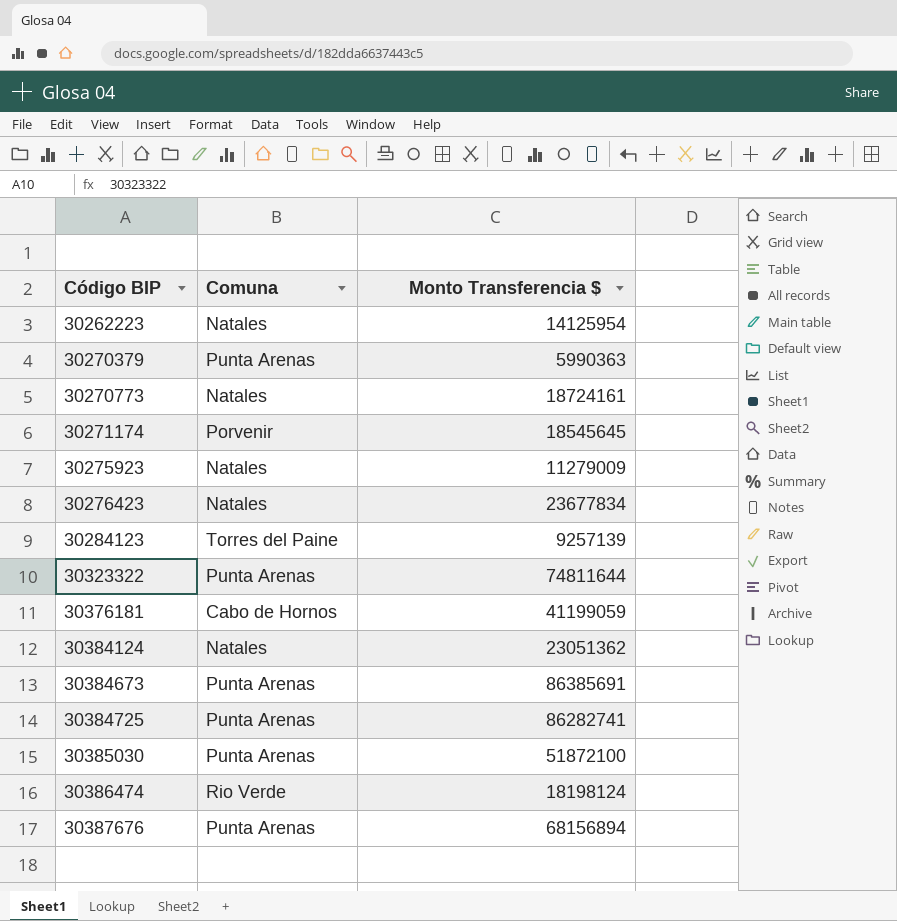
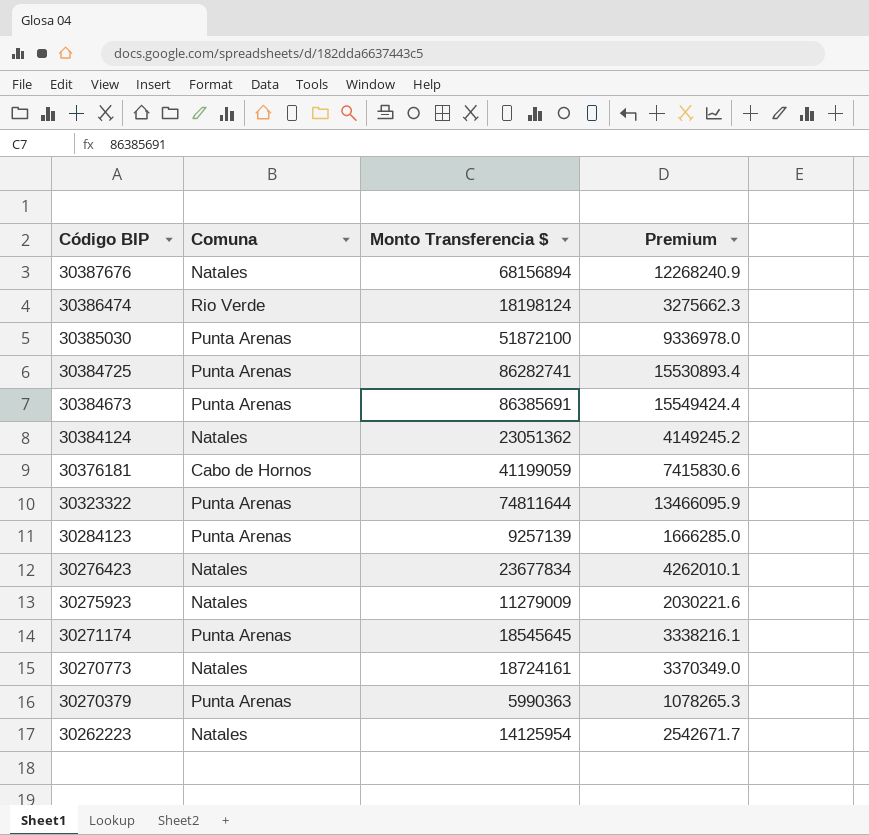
row order: Código BIP ascending -> Código BIP descending
column Premium | formula: none -> [Monto Transferencia $] * 0.18
30387676 | Comuna: Punta Arenas -> Natales
30284123 | Comuna: Torres del Paine -> Punta Arenas
30271174 | Comuna: Porvenir -> Punta Arenas

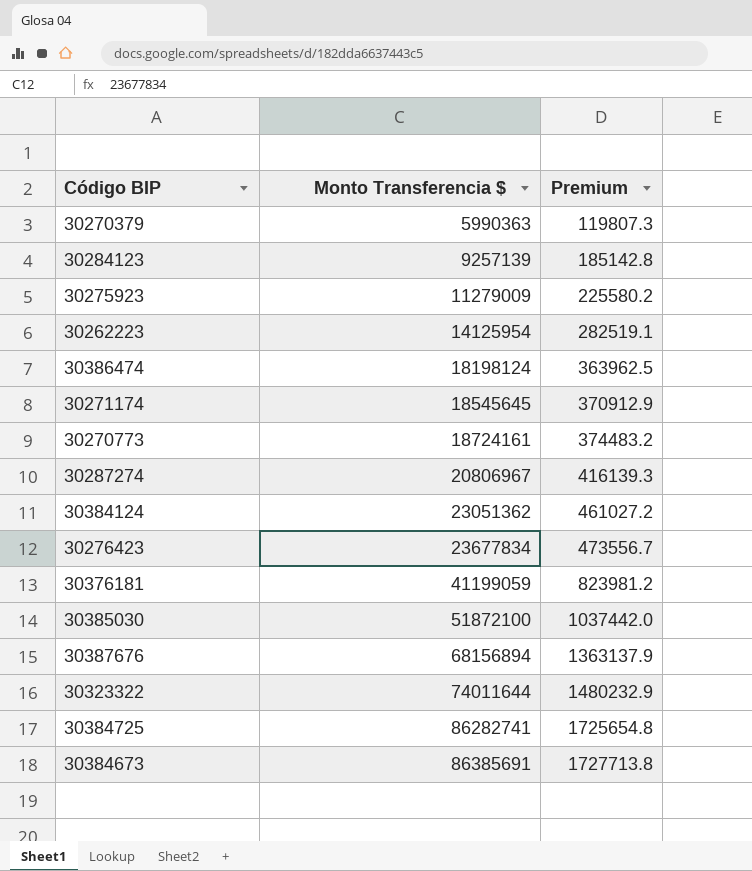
row order: Código BIP descending -> Monto Transferencia $ ascending
column Comuna | position: 2 -> none
column Premium | formula: [Monto Transferencia $] * 0.18 -> [Monto Transferencia $] * 0.02
row 30287274: none -> 20806967 | 416139.3
30323322 | Monto Transferencia $: 74811644 -> 74011644

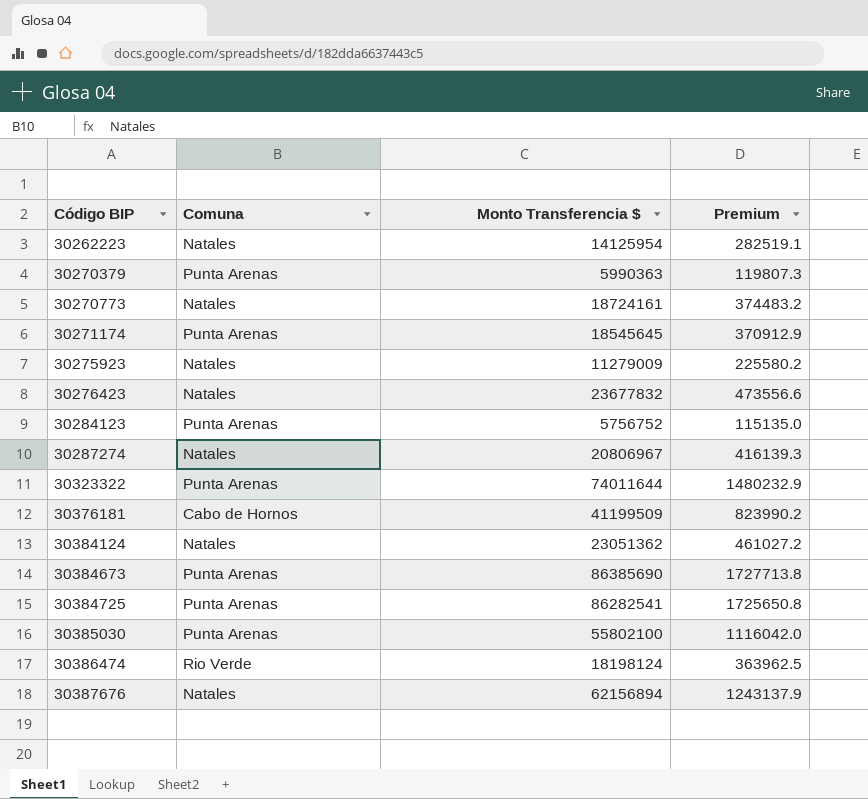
row order: Monto Transferencia $ ascending -> Código BIP ascending
column Comuna | position: none -> 2
30276423 | Monto Transferencia $: 23677834 -> 23677832
30276423 | Premium: 473556.7 -> 473556.6
30284123 | Monto Transferencia $: 9257139 -> 5756752
30284123 | Premium: 185142.8 -> 115135.0
30376181 | Monto Transferencia $: 41199059 -> 41199509
30376181 | Premium: 823981.2 -> 823990.2
30384673 | Monto Transferencia $: 86385691 -> 86385690
30384725 | Monto Transferencia $: 86282741 -> 86282541
30384725 | Premium: 1725654.8 -> 1725650.8
30385030 | Monto Transferencia $: 51872100 -> 55802100
30385030 | Premium: 1037442.0 -> 1116042.0
30387676 | Monto Transferencia $: 68156894 -> 62156894
30387676 | Premium: 1363137.9 -> 1243137.9

